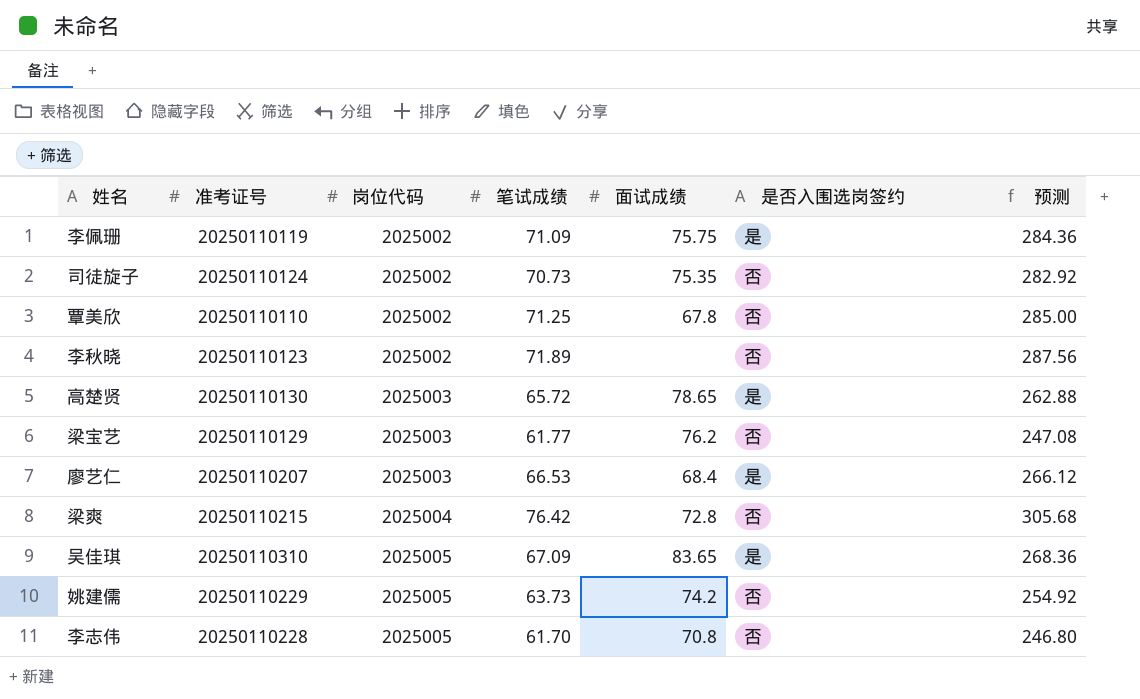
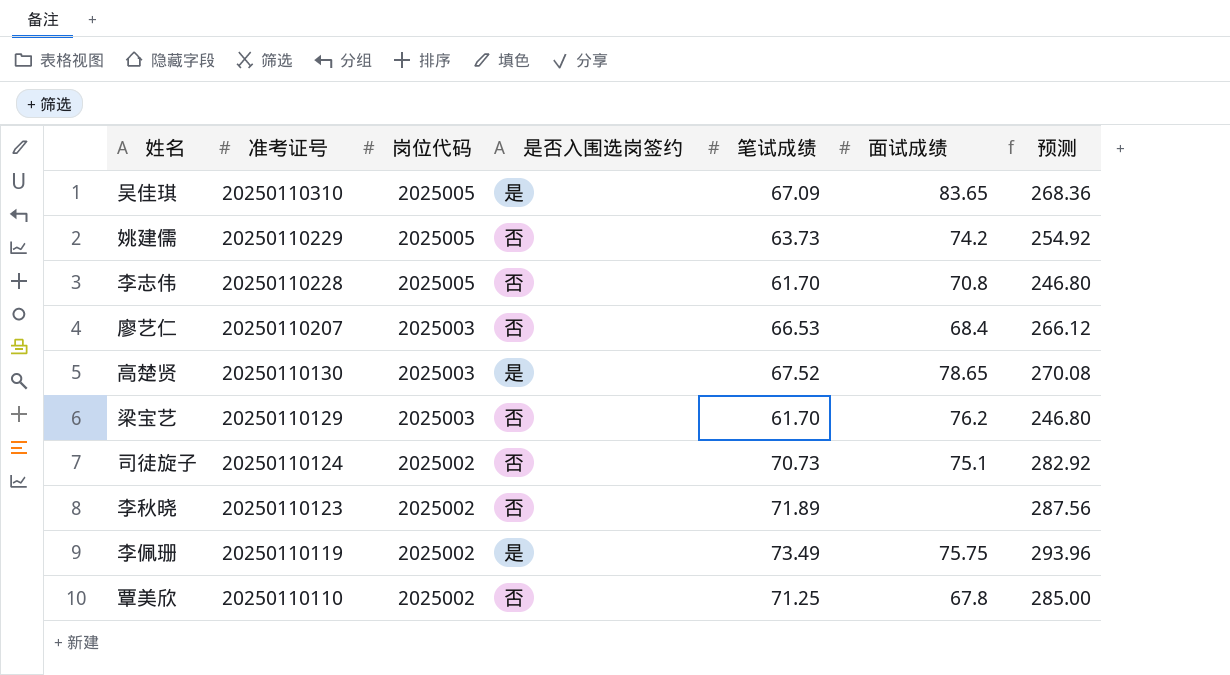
row order: 岗位代码 ascending -> 准考证号 descending
column 是否入围选岗签约 | position: 6 -> 4
row 梁爽: 20250110215 | 2025004 | 76.42 | 72.8 | 否 | 305.68 -> none
廖艺仁 | 是否入围选岗签约: 是 -> 否
高楚贤 | 笔试成绩: 65.72 -> 67.52
高楚贤 | 预测: 262.88 -> 270.08
梁宝艺 | 笔试成绩: 61.77 -> 61.70
梁宝艺 | 预测: 247.08 -> 246.80
司徒旋子 | 面试成绩: 75.35 -> 75.1
李佩珊 | 笔试成绩: 71.09 -> 73.49
李佩珊 | 预测: 284.36 -> 293.96

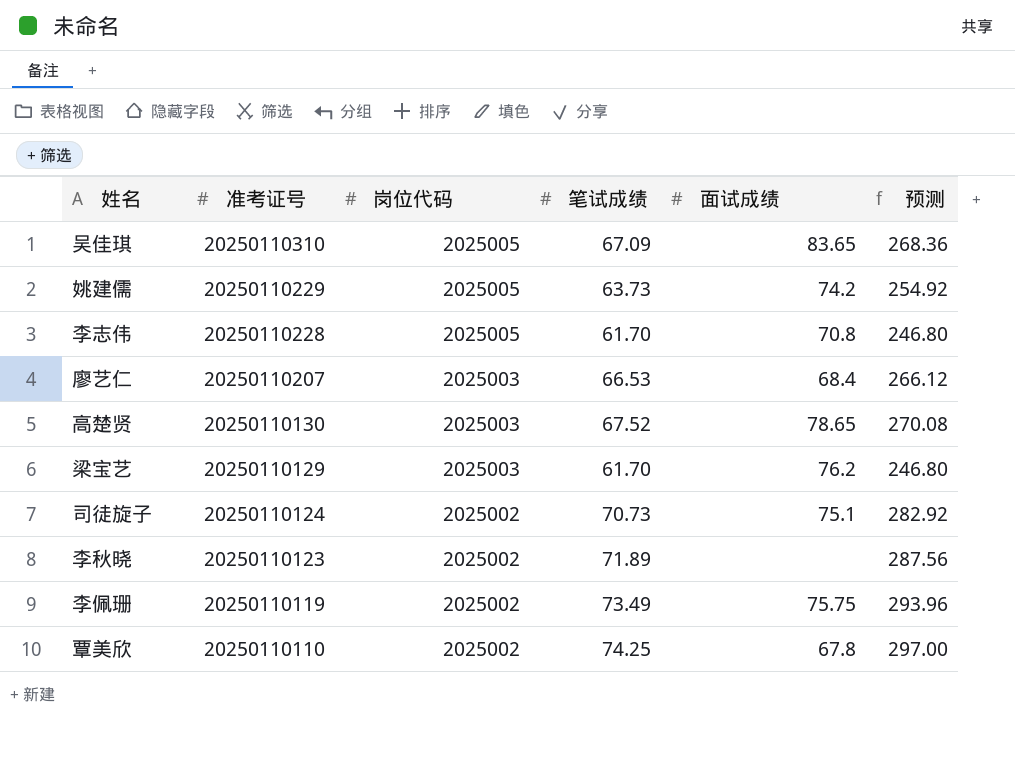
column 是否入围选岗签约 | position: 4 -> none
覃美欣 | 笔试成绩: 71.25 -> 74.25
覃美欣 | 预测: 285.00 -> 297.00

